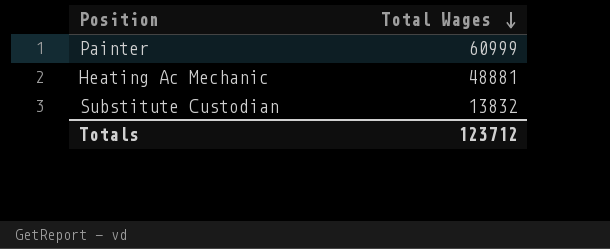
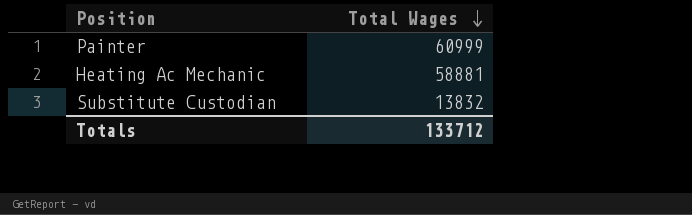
Heating Ac Mechanic | Total Wages: 48881 -> 58881
Totals | Total Wages: 123712 -> 133712

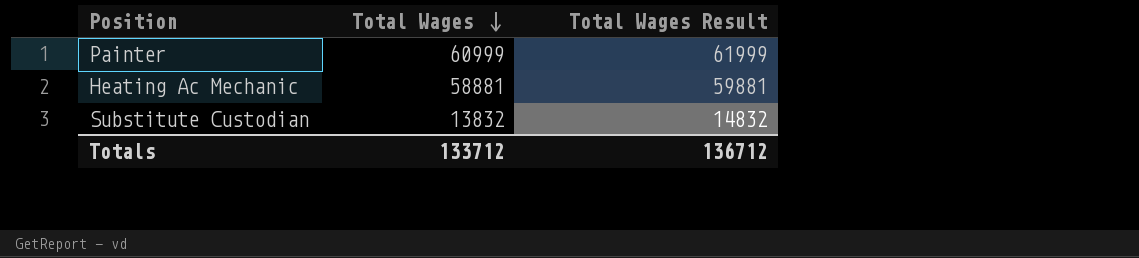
column Total Wages Result | formula: none -> [Total Wages] + 1000

